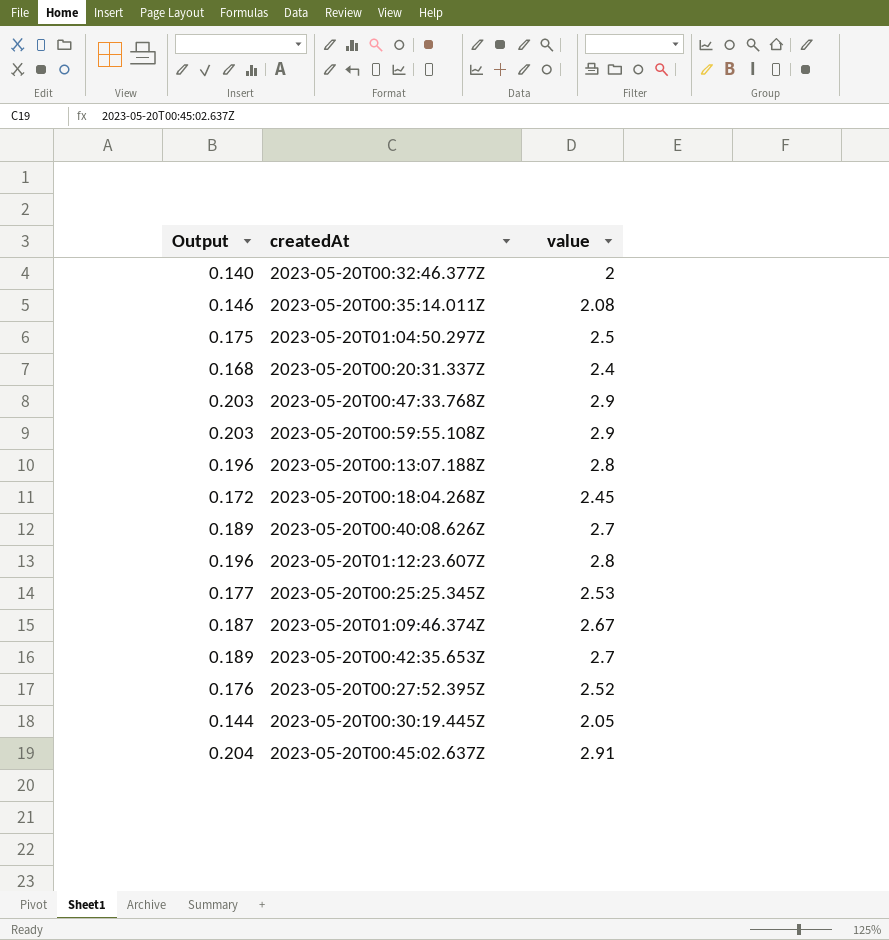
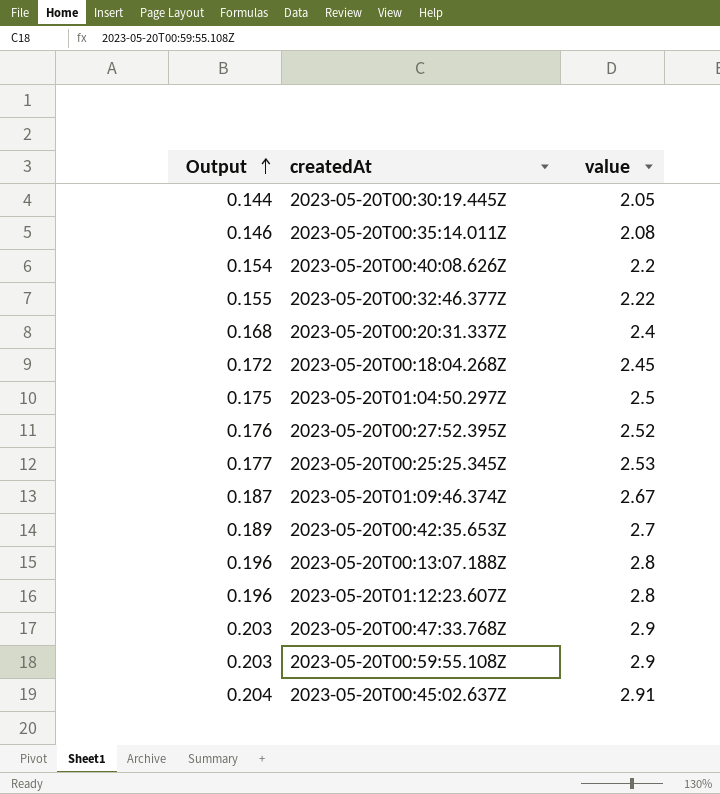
row order: none -> Output ascending
2023-05-20T00:40:08.626Z | Output: 0.189 -> 0.154
2023-05-20T00:40:08.626Z | value: 2.7 -> 2.2
2023-05-20T00:32:46.377Z | Output: 0.140 -> 0.155
2023-05-20T00:32:46.377Z | value: 2 -> 2.22

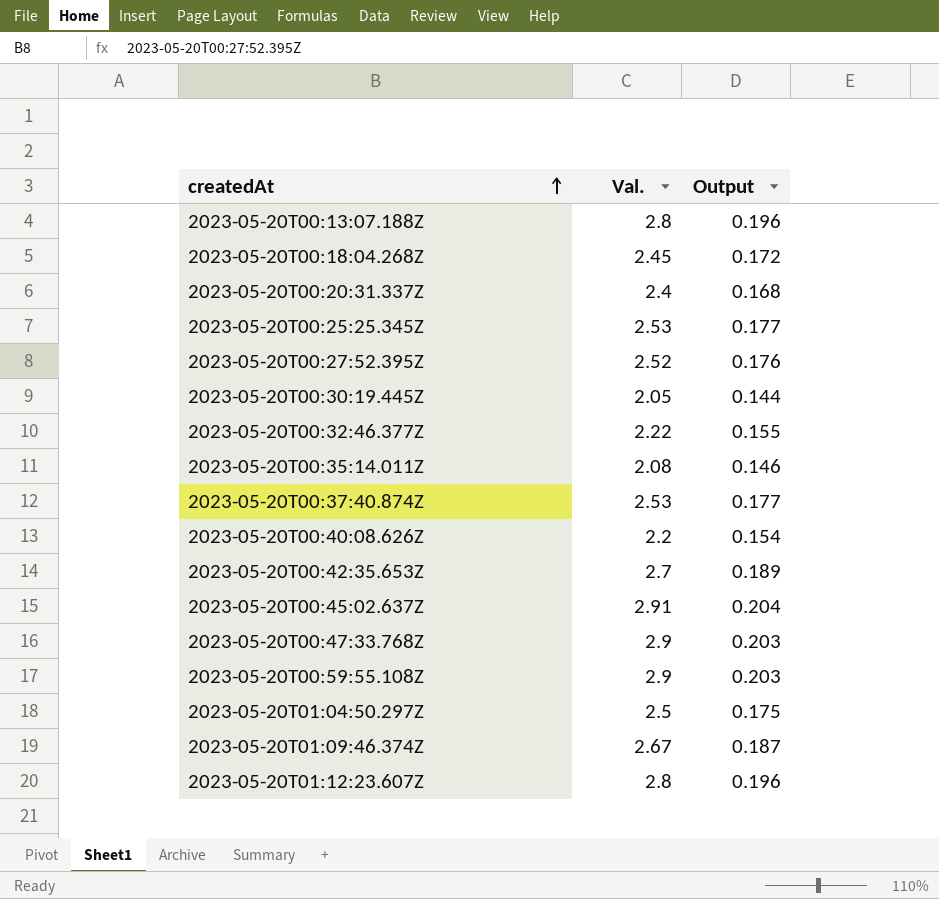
row order: Output ascending -> createdAt ascending
column name: value -> Val.
column Output | position: 1 -> 3
row 2023-05-20T00:37:40.874Z: none -> 2.53 | 0.177

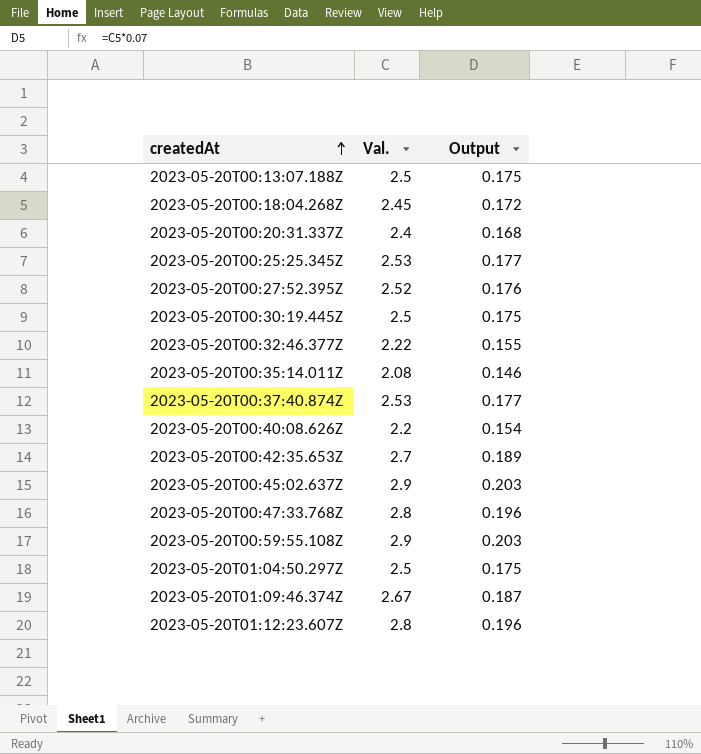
2023-05-20T00:13:07.188Z | Val.: 2.8 -> 2.5
2023-05-20T00:13:07.188Z | Output: 0.196 -> 0.175
2023-05-20T00:30:19.445Z | Val.: 2.05 -> 2.5
2023-05-20T00:30:19.445Z | Output: 0.144 -> 0.175
2023-05-20T00:45:02.637Z | Val.: 2.91 -> 2.9
2023-05-20T00:45:02.637Z | Output: 0.204 -> 0.203
2023-05-20T00:47:33.768Z | Val.: 2.9 -> 2.8
2023-05-20T00:47:33.768Z | Output: 0.203 -> 0.196

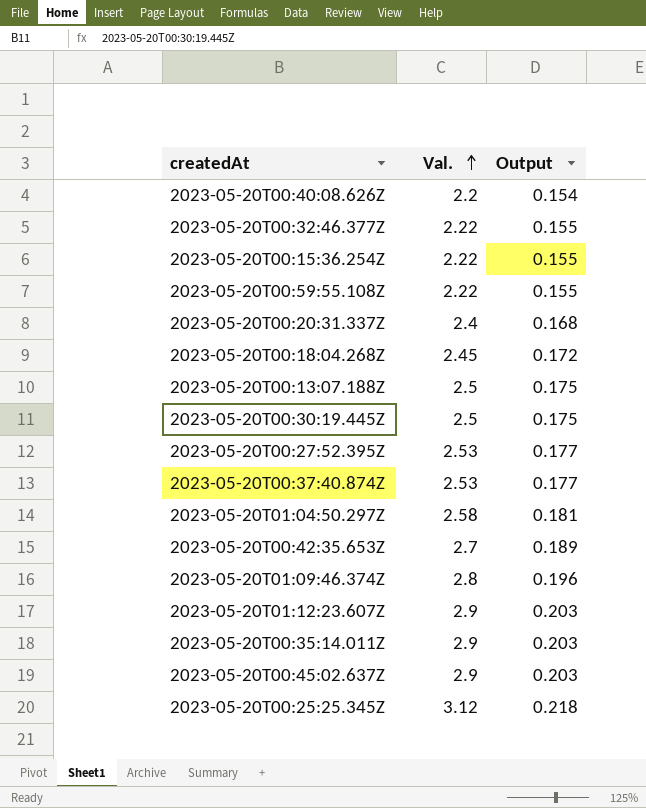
row order: createdAt ascending -> Val. ascending
row 2023-05-20T00:47:33.768Z: 2.8 | 0.196 -> none
row 2023-05-20T00:15:36.254Z: none -> 2.22 | 0.155
2023-05-20T00:59:55.108Z | Val.: 2.9 -> 2.22
2023-05-20T00:59:55.108Z | Output: 0.203 -> 0.155
2023-05-20T00:27:52.395Z | Val.: 2.52 -> 2.53
2023-05-20T00:27:52.395Z | Output: 0.176 -> 0.177
2023-05-20T01:04:50.297Z | Val.: 2.5 -> 2.58
2023-05-20T01:04:50.297Z | Output: 0.175 -> 0.181
2023-05-20T01:09:46.374Z | Val.: 2.67 -> 2.8
2023-05-20T01:09:46.374Z | Output: 0.187 -> 0.196
2023-05-20T01:12:23.607Z | Val.: 2.8 -> 2.9
2023-05-20T01:12:23.607Z | Output: 0.196 -> 0.203
2023-05-20T00:35:14.011Z | Val.: 2.08 -> 2.9
2023-05-20T00:35:14.011Z | Output: 0.146 -> 0.203
2023-05-20T00:25:25.345Z | Val.: 2.53 -> 3.12
2023-05-20T00:25:25.345Z | Output: 0.177 -> 0.218

